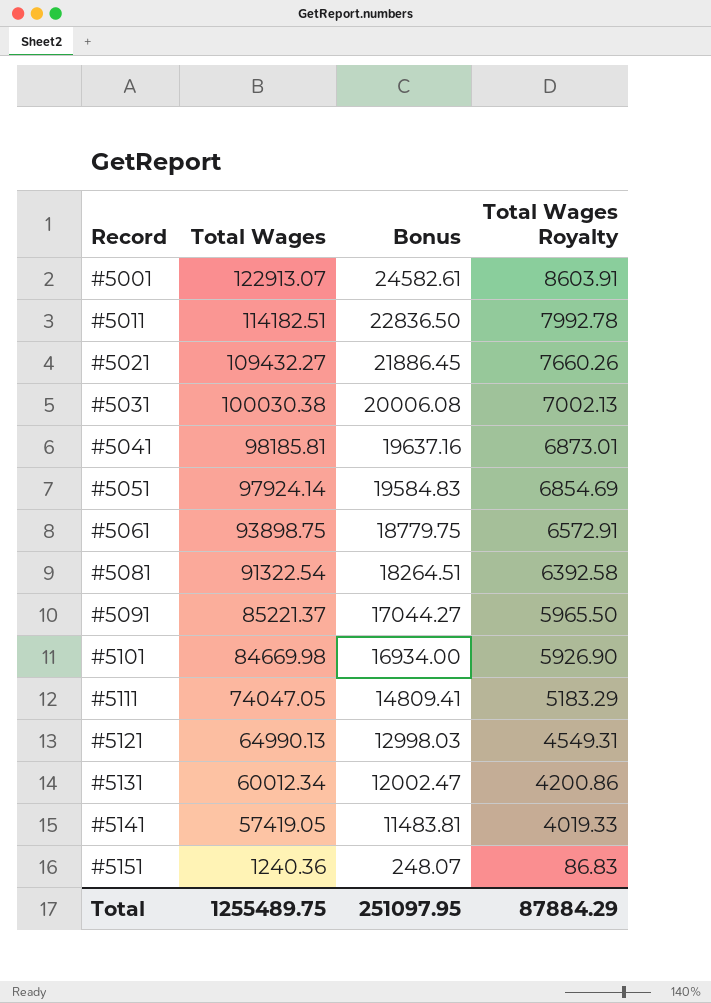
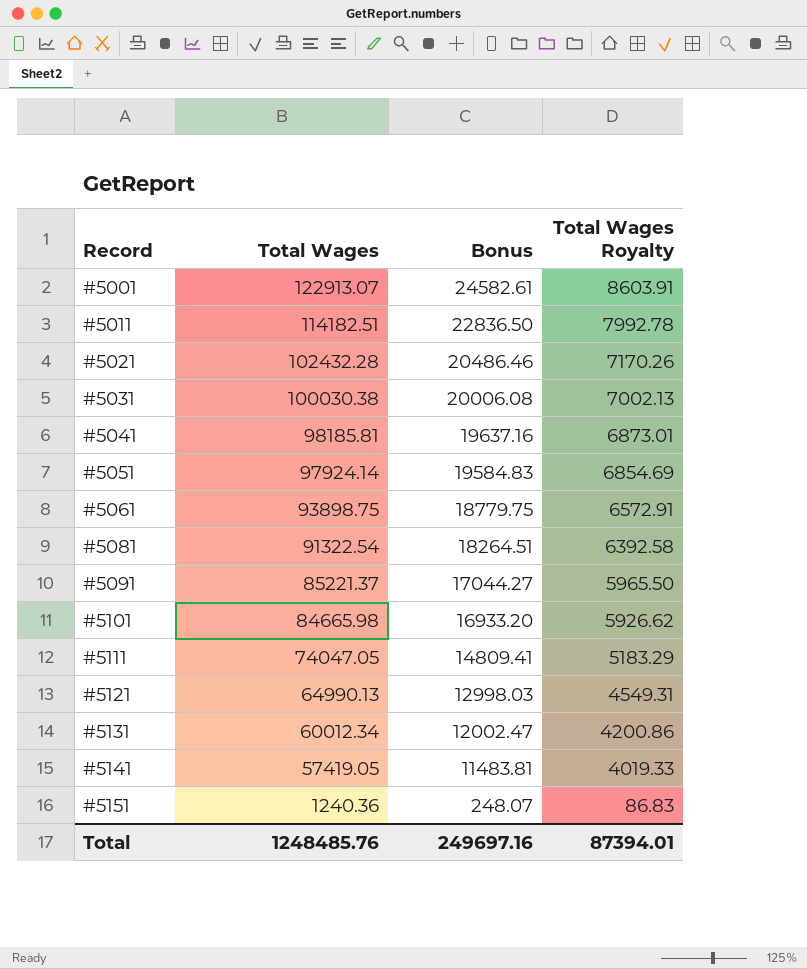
#5021 | Total Wages: 109432.27 -> 102432.28
#5021 | Bonus: 21886.45 -> 20486.46
#5021 | Total Wages Royalty: 7660.26 -> 7170.26
#5101 | Total Wages: 84669.98 -> 84665.98
#5101 | Bonus: 16934.00 -> 16933.20
#5101 | Total Wages Royalty: 5926.90 -> 5926.62
Total | Total Wages: 1255489.75 -> 1248485.76
Total | Bonus: 251097.95 -> 249697.16
Total | Total Wages Royalty: 87884.29 -> 87394.01

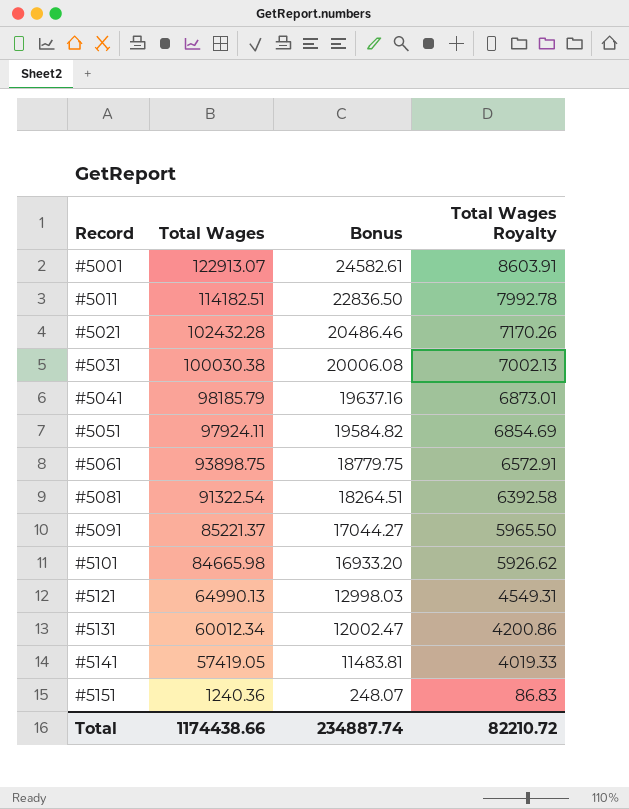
row #5111: 74047.05 | 14809.41 | 5183.29 -> none
#5041 | Total Wages: 98185.81 -> 98185.79
#5051 | Total Wages: 97924.14 -> 97924.11
#5051 | Bonus: 19584.83 -> 19584.82
Total | Total Wages: 1248485.76 -> 1174438.66
Total | Bonus: 249697.16 -> 234887.74
Total | Total Wages Royalty: 87394.01 -> 82210.72

